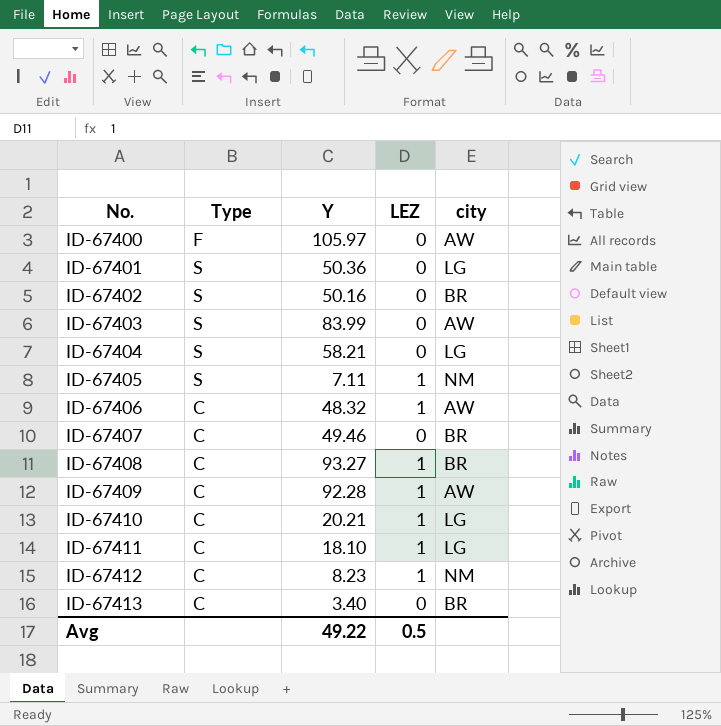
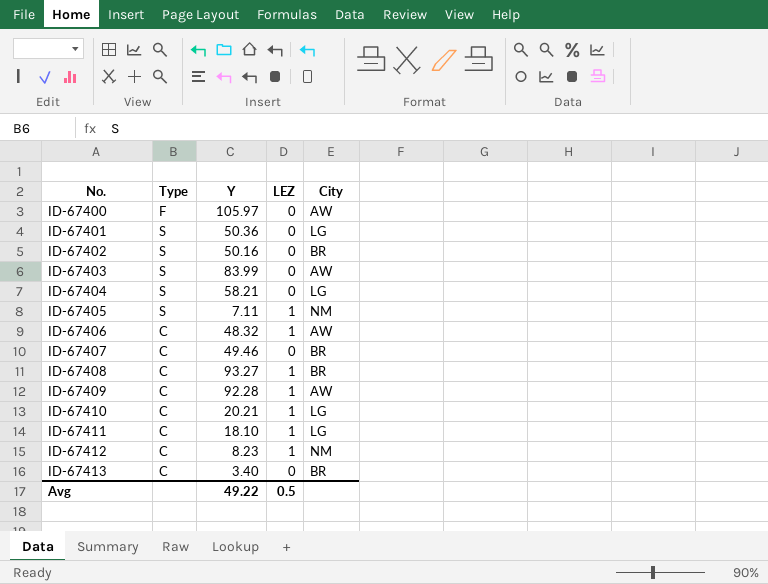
column name: city -> City

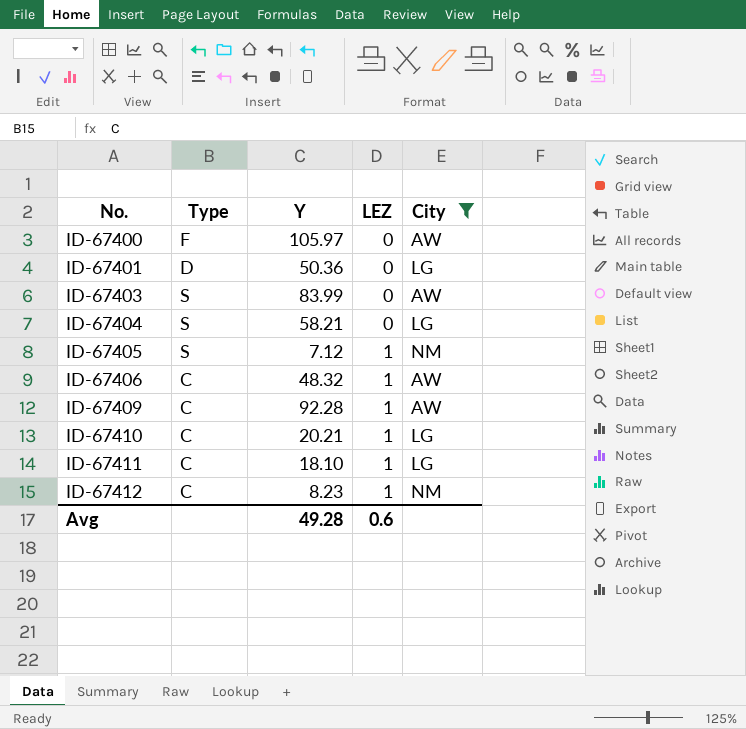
filter: none -> City != BR
ID-67401 | Type: S -> D
ID-67405 | Y: 7.11 -> 7.12
Avg | Y: 49.22 -> 49.28
Avg | LEZ: 0.5 -> 0.6

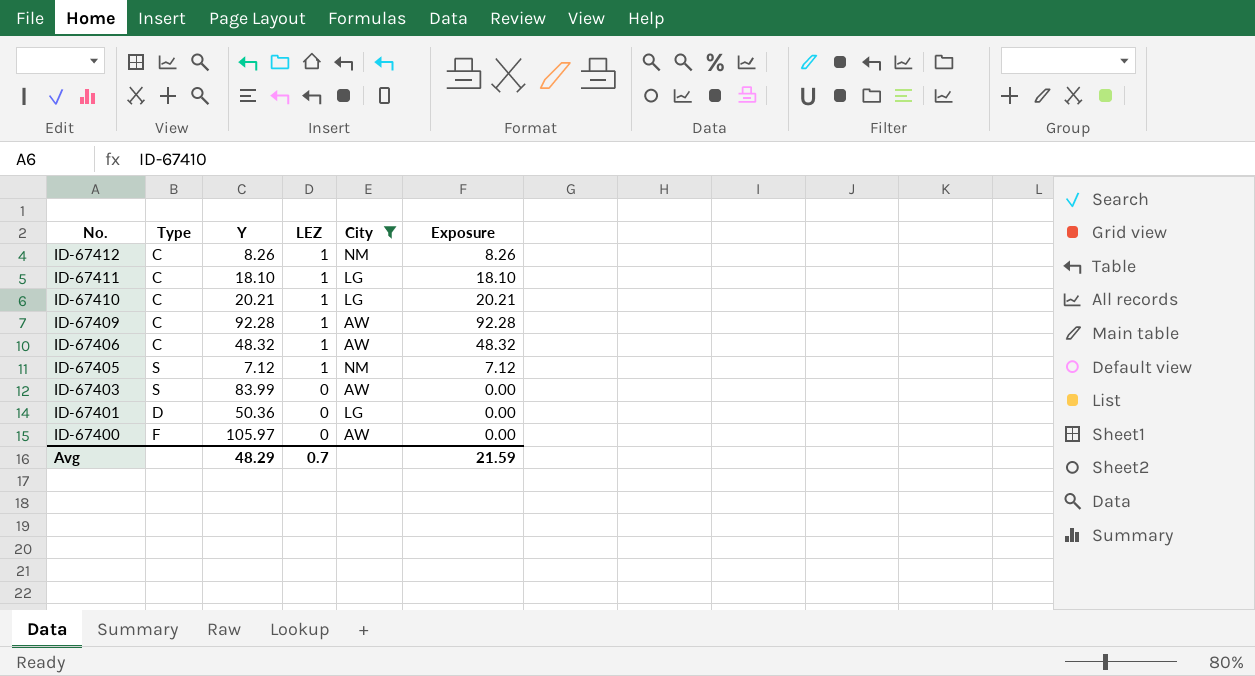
row order: No. ascending -> No. descending
column Exposure | formula: none -> [Y] * [LEZ]
row ID-67404: S | 58.21 | 0 | LG -> none
ID-67412 | Y: 8.23 -> 8.26
Avg | Y: 49.28 -> 48.29
Avg | LEZ: 0.6 -> 0.7

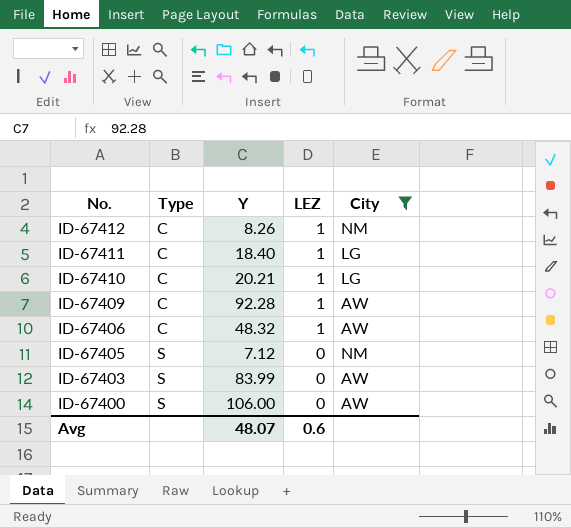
column Exposure | formula: [Y] * [LEZ] -> none
row ID-67401: D | 50.36 | 0 | LG | 0.00 -> none
ID-67411 | Y: 18.10 -> 18.40
ID-67405 | LEZ: 1 -> 0
ID-67400 | Type: F -> S
ID-67400 | Y: 105.97 -> 106.00
Avg | Y: 48.29 -> 48.07
Avg | LEZ: 0.7 -> 0.6

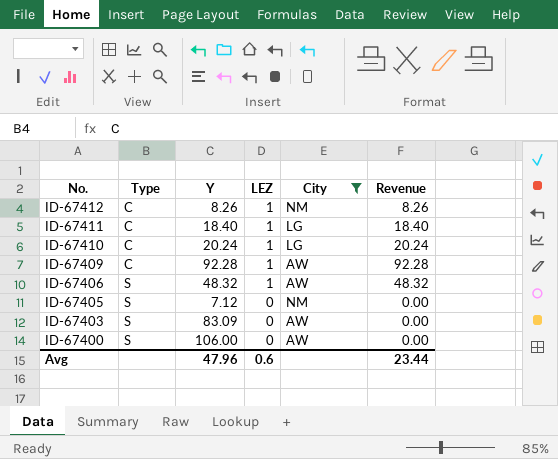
column Revenue | formula: none -> [Y] * [LEZ]
ID-67410 | Y: 20.21 -> 20.24
ID-67406 | Type: C -> S
ID-67403 | Y: 83.99 -> 83.09
Avg | Y: 48.07 -> 47.96

